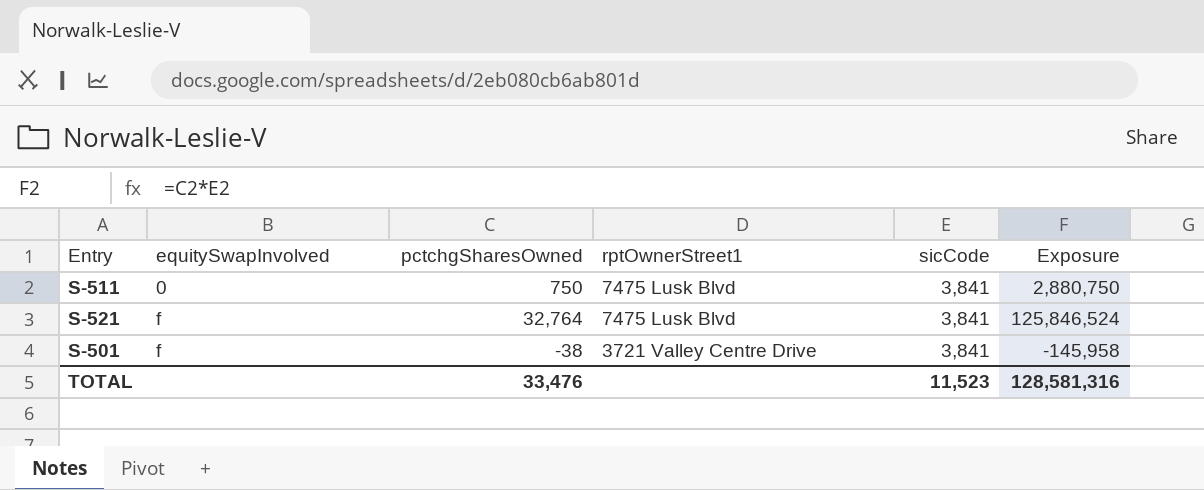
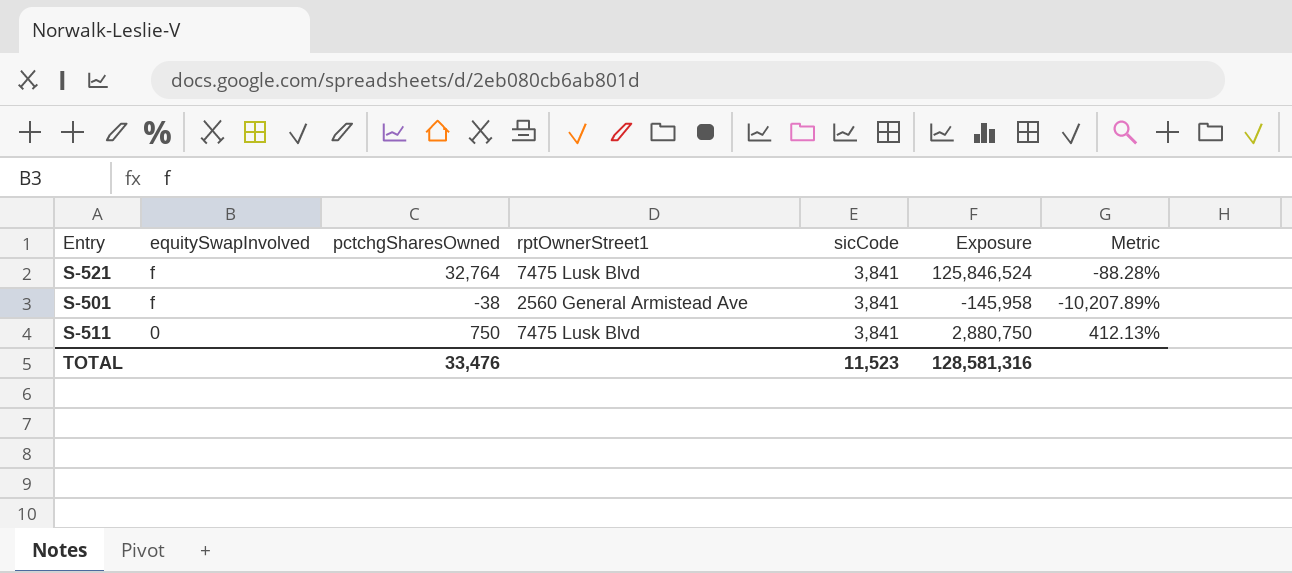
row order: equitySwapInvolved ascending -> equitySwapInvolved descending
column Metric | formula: none -> ([sicCode] - [pctchgSharesOwned]) / [pctchgSharesOwned]
S-501 | rptOwnerStreet1: 3721 Valley Centre Drive -> 2560 General Armistead Ave

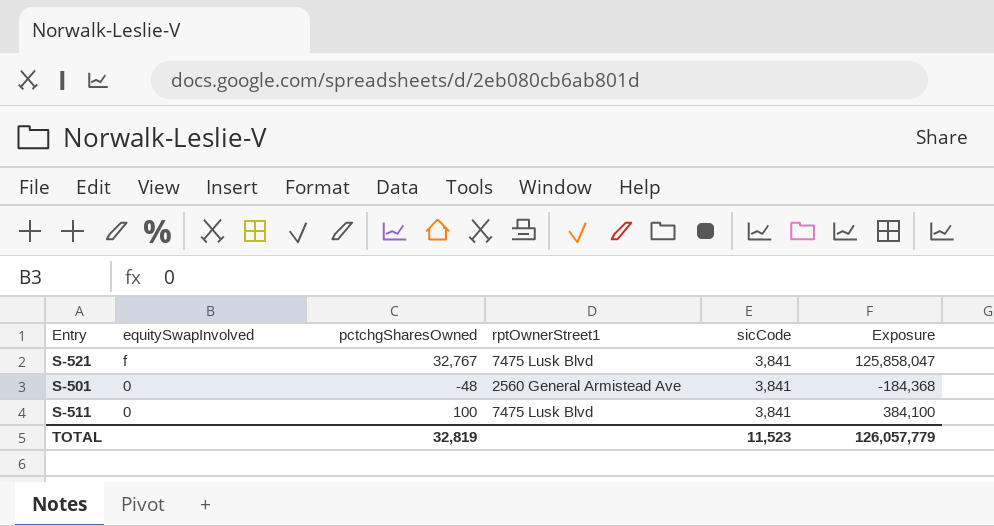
column Metric | formula: ([sicCode] - [pctchgSharesOwned]) / [pctchgSharesOwned] -> none
S-521 | pctchgSharesOwned: 32,764 -> 32,767
S-521 | Exposure: 125,846,524 -> 125,858,047
S-501 | equitySwapInvolved: f -> 0
S-501 | pctchgSharesOwned: -38 -> -48
S-501 | Exposure: -145,958 -> -184,368
S-511 | pctchgSharesOwned: 750 -> 100
S-511 | Exposure: 2,880,750 -> 384,100
TOTAL | pctchgSharesOwned: 33,476 -> 32,819
TOTAL | Exposure: 128,581,316 -> 126,057,779

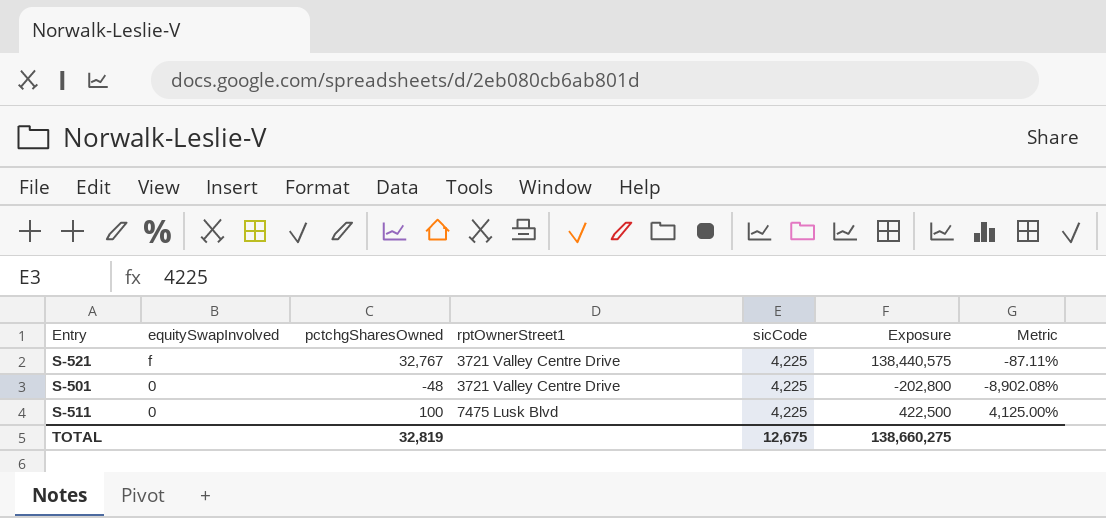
column Metric | formula: none -> ([sicCode] - [pctchgSharesOwned]) / [pctchgSharesOwned]
S-521 | rptOwnerStreet1: 7475 Lusk Blvd -> 3721 Valley Centre Drive
S-521 | sicCode: 3,841 -> 4,225
S-521 | Exposure: 125,858,047 -> 138,440,575
S-501 | rptOwnerStreet1: 2560 General Armistead Ave -> 3721 Valley Centre Drive
S-501 | sicCode: 3,841 -> 4,225
S-501 | Exposure: -184,368 -> -202,800
S-511 | sicCode: 3,841 -> 4,225
S-511 | Exposure: 384,100 -> 422,500
TOTAL | sicCode: 11,523 -> 12,675
TOTAL | Exposure: 126,057,779 -> 138,660,275

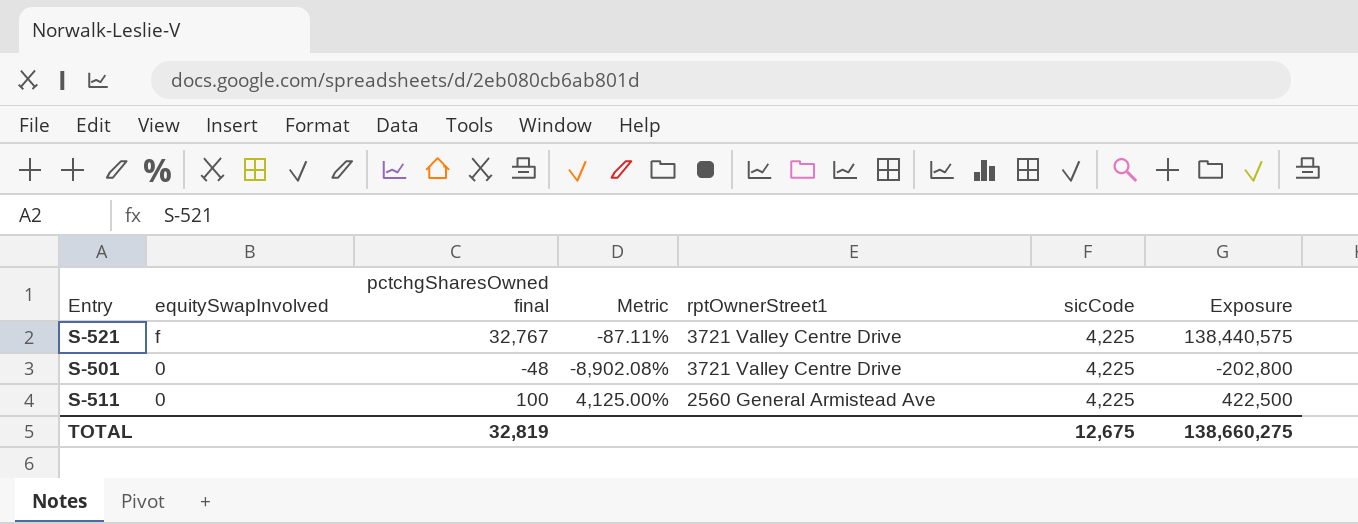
column name: pctchgSharesOwned -> pctchgSharesOwned final
column Metric | position: 7 -> 4
S-511 | rptOwnerStreet1: 7475 Lusk Blvd -> 2560 General Armistead Ave

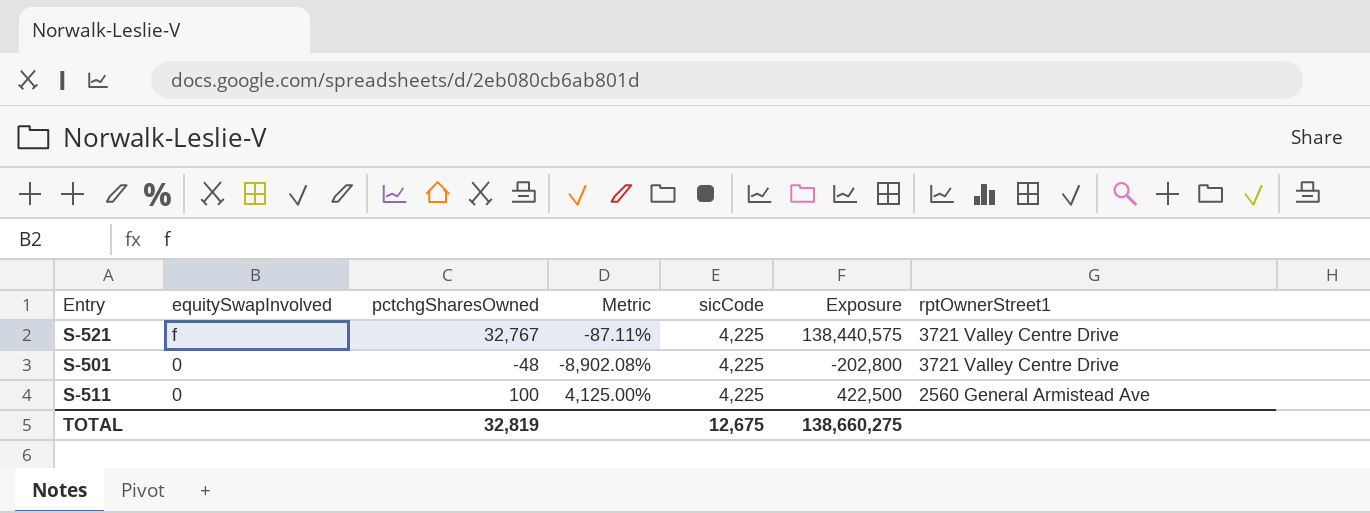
column name: pctchgSharesOwned final -> pctchgSharesOwned
column rptOwnerStreet1 | position: 5 -> 7

